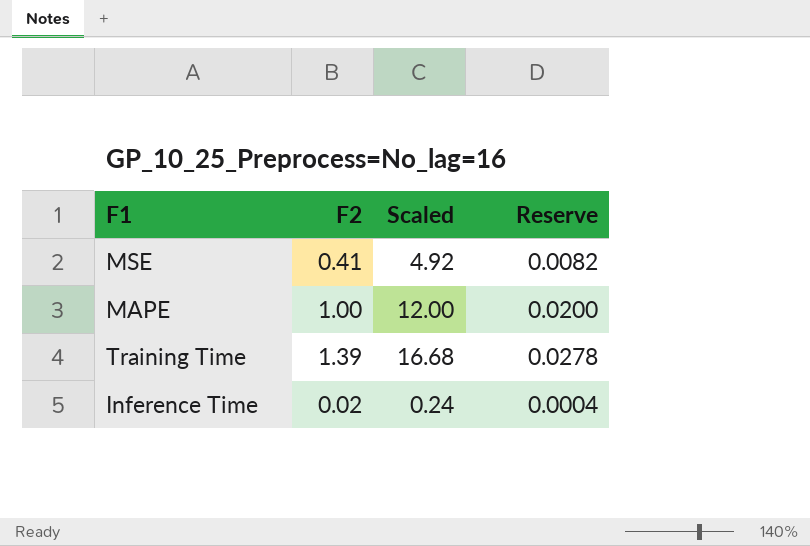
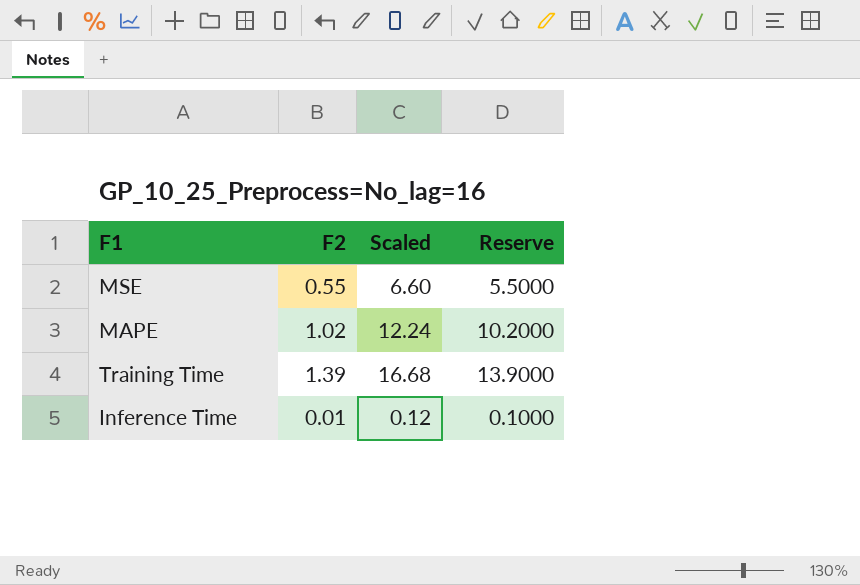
column Reserve | formula: [F2] * 0.02 -> [F2] * 10
MSE | F2: 0.41 -> 0.55
MSE | Scaled: 4.92 -> 6.60
MAPE | F2: 1.00 -> 1.02
MAPE | Scaled: 12.00 -> 12.24
Inference Time | F2: 0.02 -> 0.01
Inference Time | Scaled: 0.24 -> 0.12

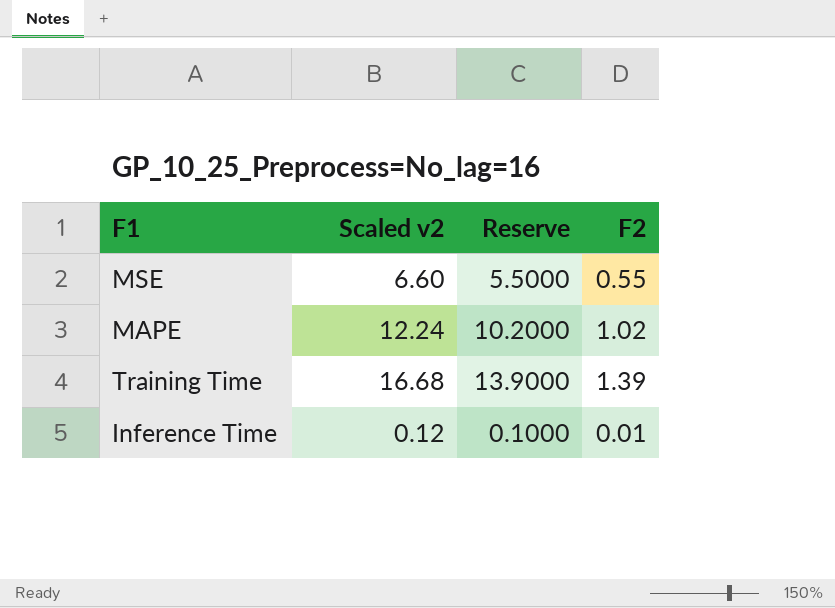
column name: Scaled -> Scaled v2
column F2 | position: 2 -> 4

